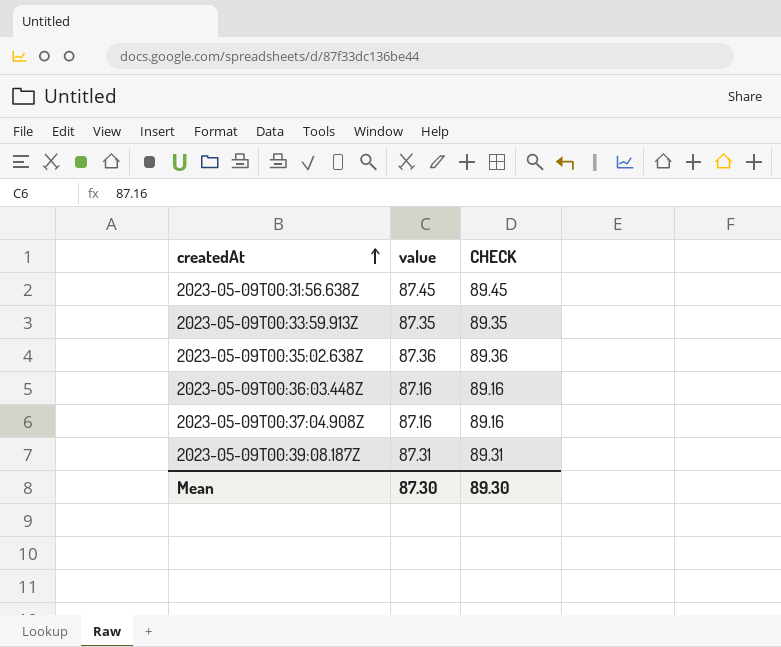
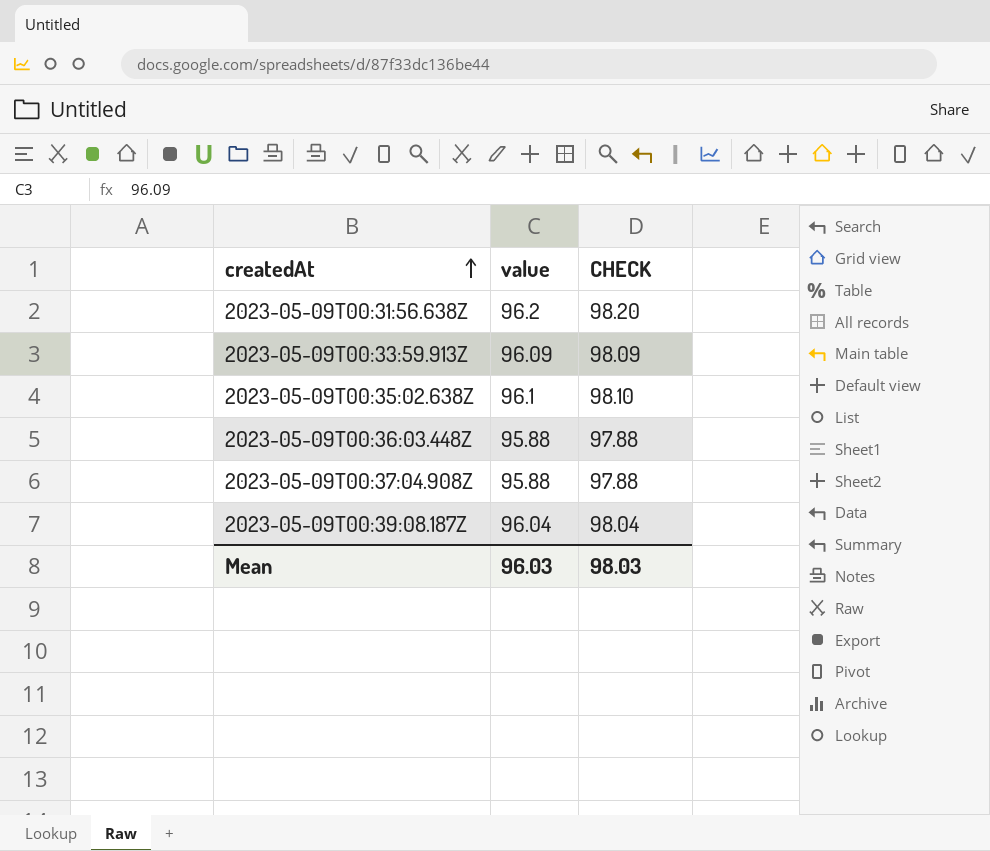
2023-05-09T00:31:56.638Z | value: 87.45 -> 96.2
2023-05-09T00:31:56.638Z | CHECK: 89.45 -> 98.20
2023-05-09T00:33:59.913Z | value: 87.35 -> 96.09
2023-05-09T00:33:59.913Z | CHECK: 89.35 -> 98.09
2023-05-09T00:35:02.638Z | value: 87.36 -> 96.1
2023-05-09T00:35:02.638Z | CHECK: 89.36 -> 98.10
2023-05-09T00:36:03.448Z | value: 87.16 -> 95.88
2023-05-09T00:36:03.448Z | CHECK: 89.16 -> 97.88
2023-05-09T00:37:04.908Z | value: 87.16 -> 95.88
2023-05-09T00:37:04.908Z | CHECK: 89.16 -> 97.88
2023-05-09T00:39:08.187Z | value: 87.31 -> 96.04
2023-05-09T00:39:08.187Z | CHECK: 89.31 -> 98.04
Mean | value: 87.30 -> 96.03
Mean | CHECK: 89.30 -> 98.03

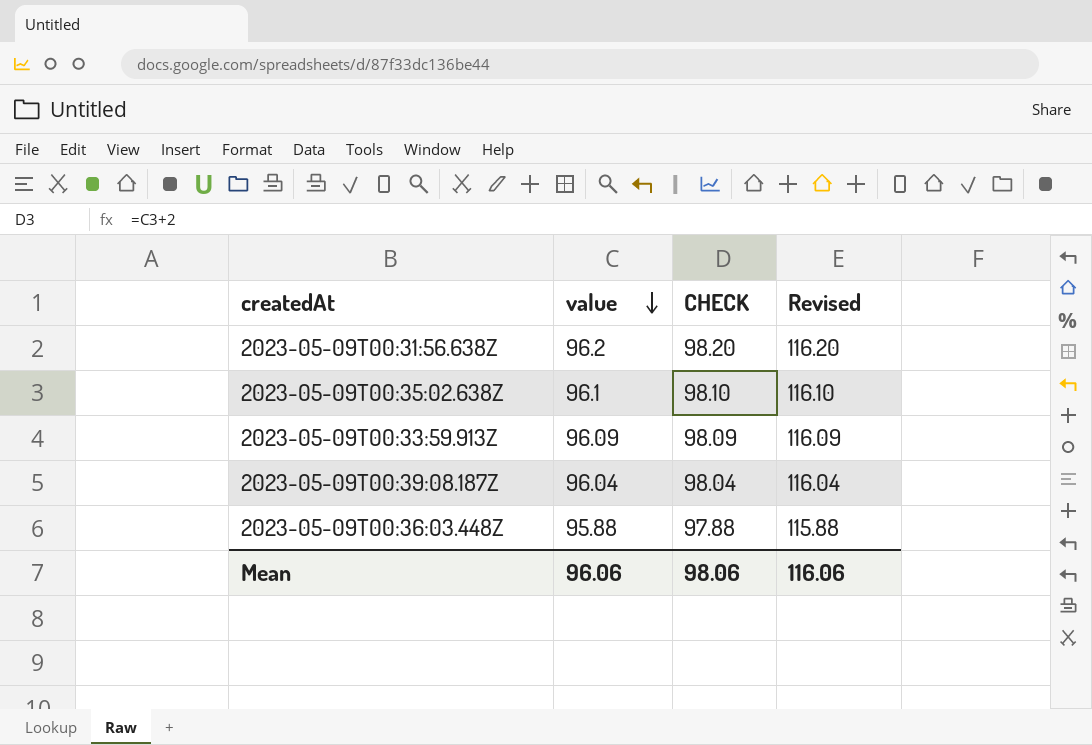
row order: createdAt ascending -> value descending
column Revised | formula: none -> [value] + 20
row 2023-05-09T00:37:04.908Z: 95.88 | 97.88 -> none
Mean | value: 96.03 -> 96.06
Mean | CHECK: 98.03 -> 98.06

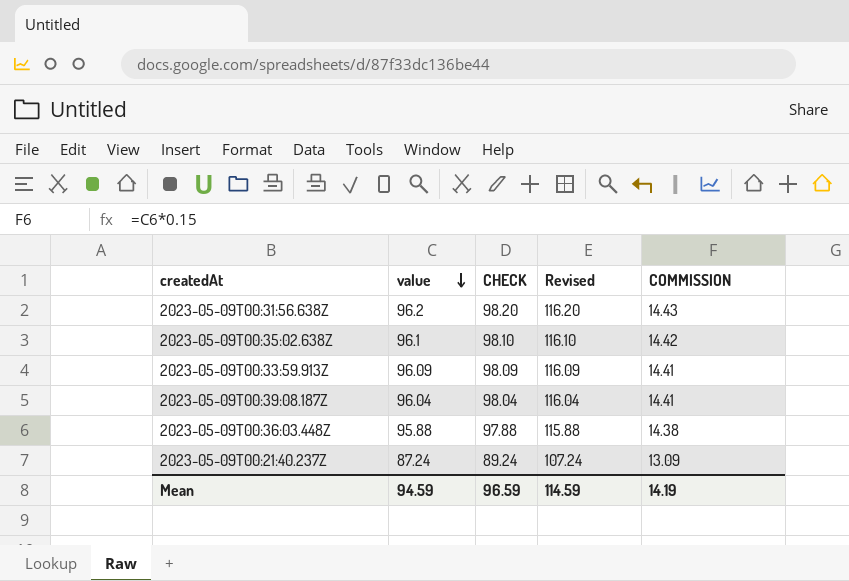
column COMMISSION | formula: none -> [value] * 0.15
row 2023-05-09T00:21:40.237Z: none -> 87.24 | 89.24 | 107.24 | 13.09
Mean | value: 96.06 -> 94.59
Mean | CHECK: 98.06 -> 96.59
Mean | Revised: 116.06 -> 114.59

